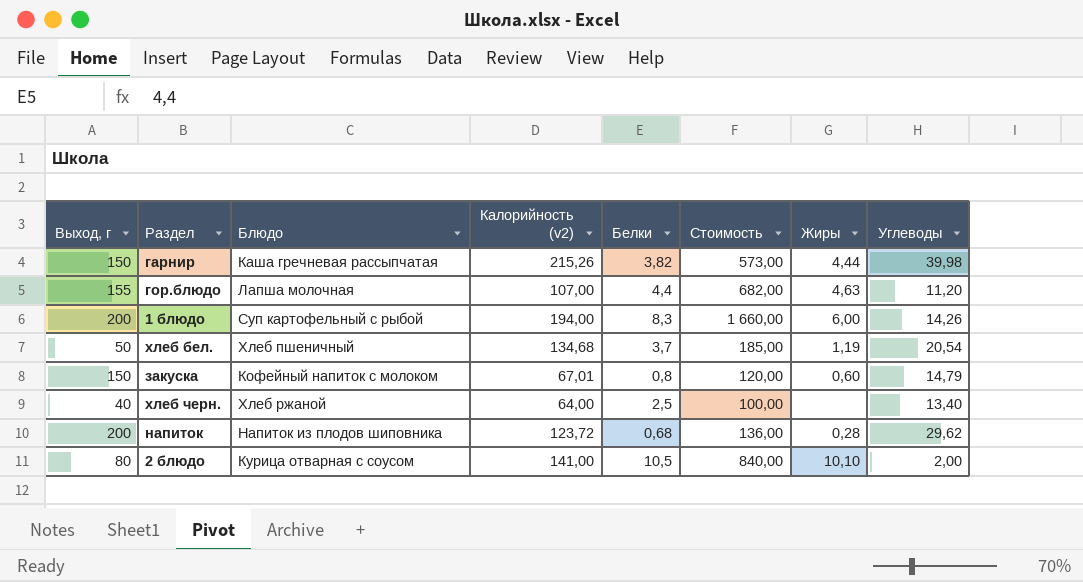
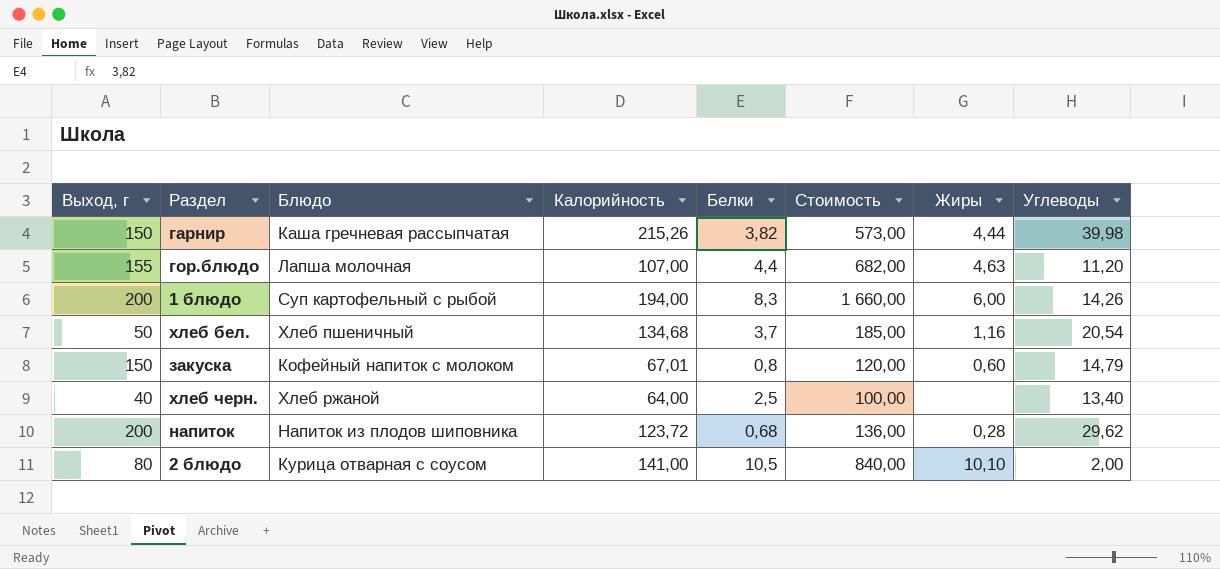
column name: Калорийность (v2) -> Калорийность
хлеб бел. | Жиры: 1,19 -> 1,16

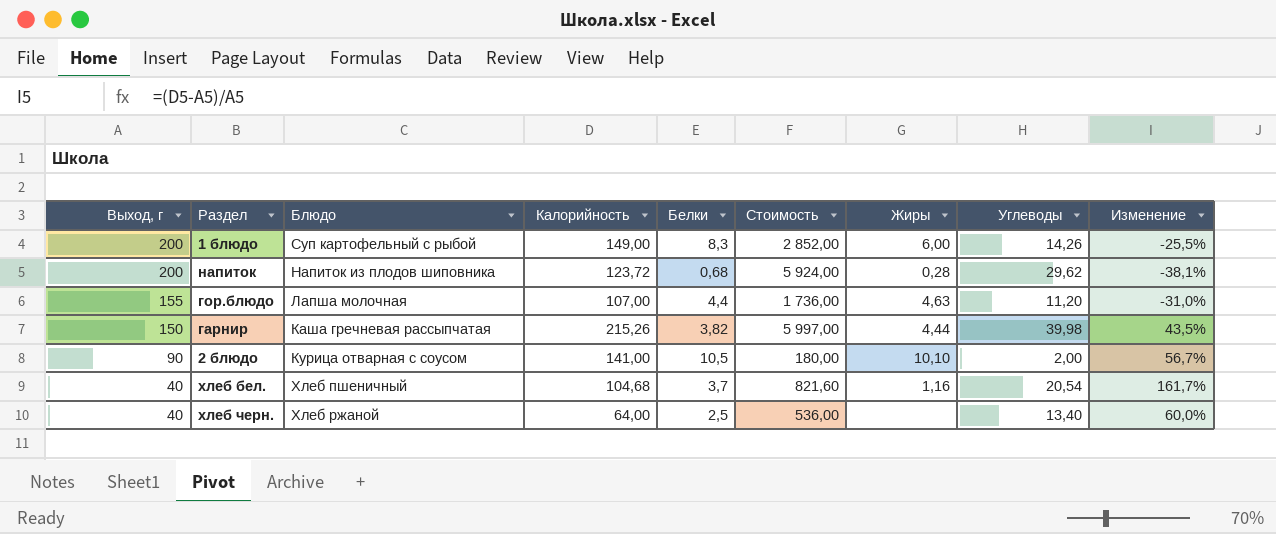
row order: none -> Выход, г descending
column Стоимость | formula: [Выход, г] * [Белки] -> [Выход, г] * [Углеводы]
column Изменение | formula: none -> ([Калорийность] - [Выход, г]) / [Выход, г]
row закуска: 150 | Кофейный напиток с молоком | 67,01 | 0,8 | 120,00 | 0,60 | 14,79 -> none
1 блюдо | Калорийность: 194,00 -> 149,00
2 блюдо | Выход, г: 80 -> 90
хлеб бел. | Выход, г: 50 -> 40
хлеб бел. | Калорийность: 134,68 -> 104,68

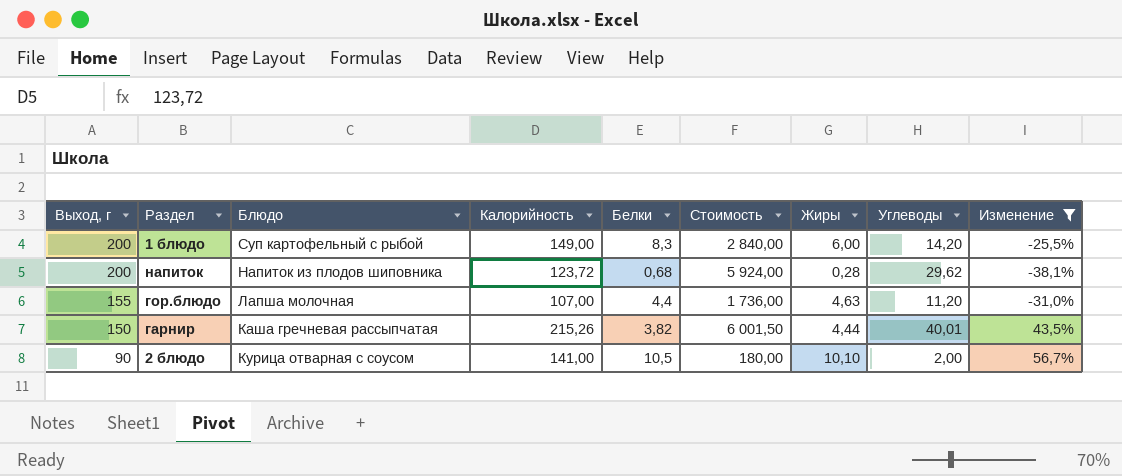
filter: none -> Изменение <= 56,7%
1 блюдо | Стоимость: 2 852,00 -> 2 840,00
1 блюдо | Углеводы: 14,26 -> 14,20
гарнир | Стоимость: 5 997,00 -> 6 001,50
гарнир | Углеводы: 39,98 -> 40,01

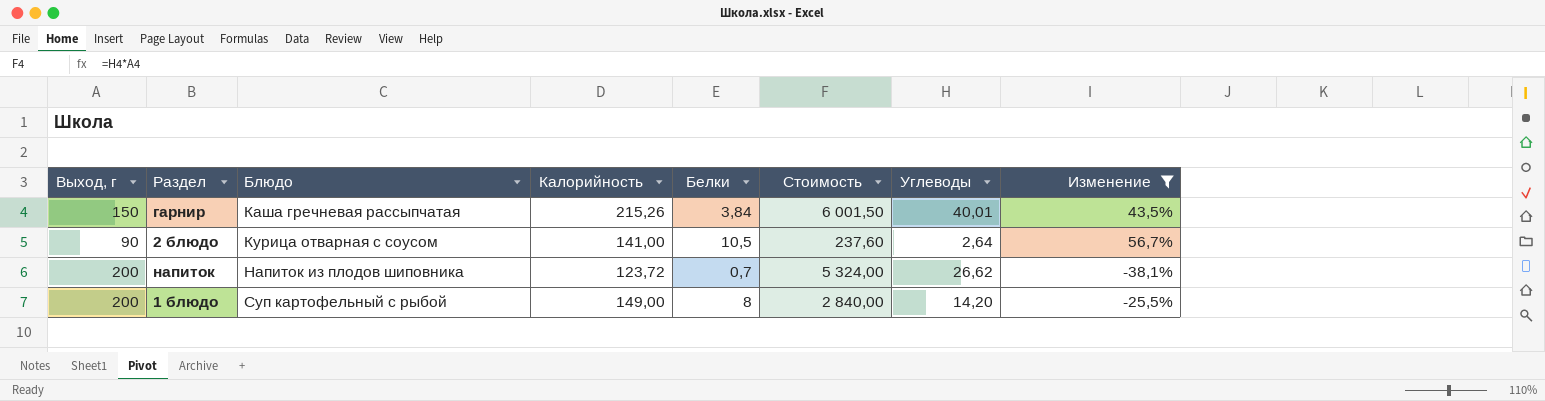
row order: Выход, г descending -> Блюдо ascending
column Жиры | position: 7 -> none
row гор.блюдо: 155 | Лапша молочная | 107,00 | 4,4 | 1 736,00 | 4,63 | 11,20 | -31,0% -> none
гарнир | Белки: 3,82 -> 3,84
2 блюдо | Стоимость: 180,00 -> 237,60
2 блюдо | Углеводы: 2,00 -> 2,64
напиток | Белки: 0,68 -> 0,7
напиток | Стоимость: 5 924,00 -> 5 324,00
напиток | Углеводы: 29,62 -> 26,62
1 блюдо | Белки: 8,3 -> 8

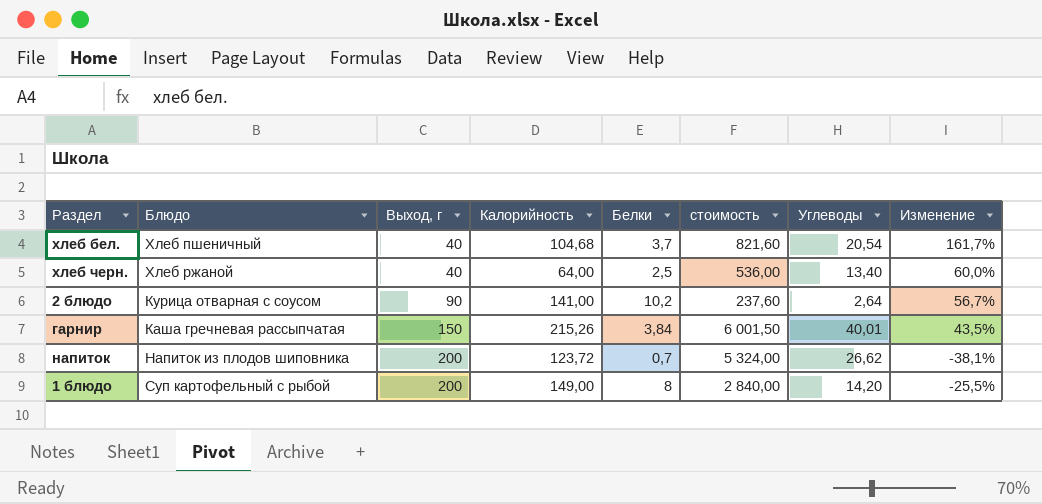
filter: Изменение <= 56,7% -> none
row order: Блюдо ascending -> Выход, г ascending
column Выход, г | position: 1 -> 3
column name: Стоимость -> стоимость
2 блюдо | Белки: 10,5 -> 10,2

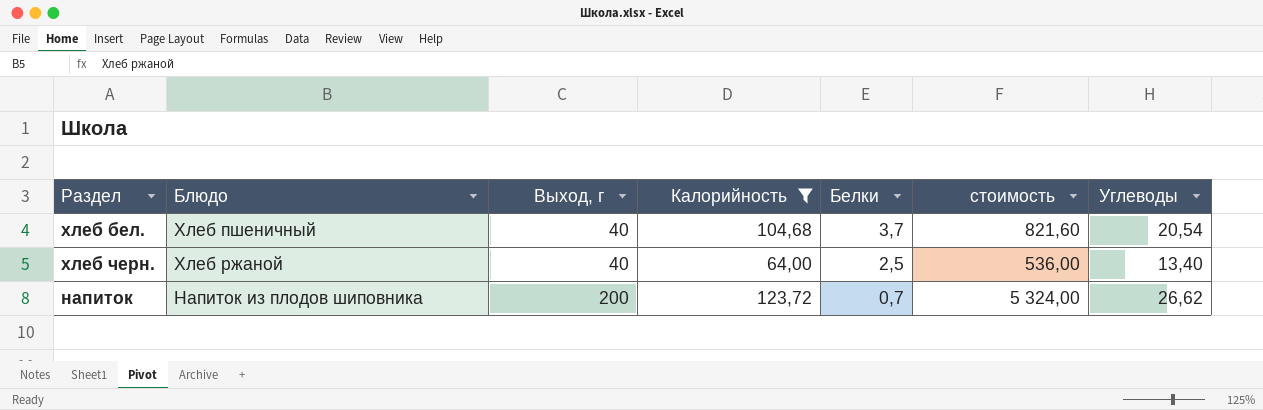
filter: none -> Калорийность <= 123,72
column Изменение | formula: ([Калорийность] - [Выход, г]) / [Выход, г] -> none

